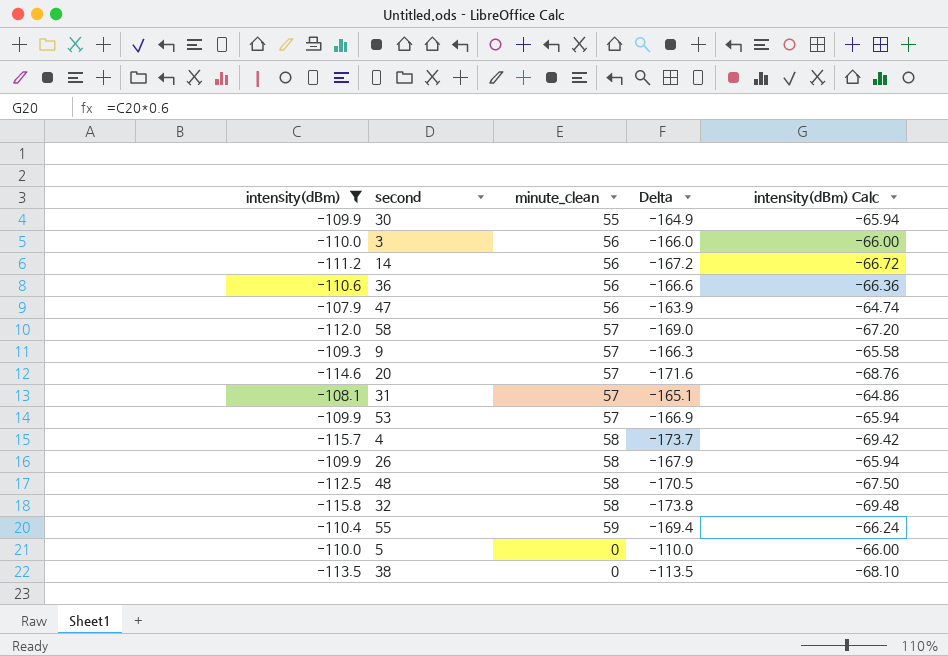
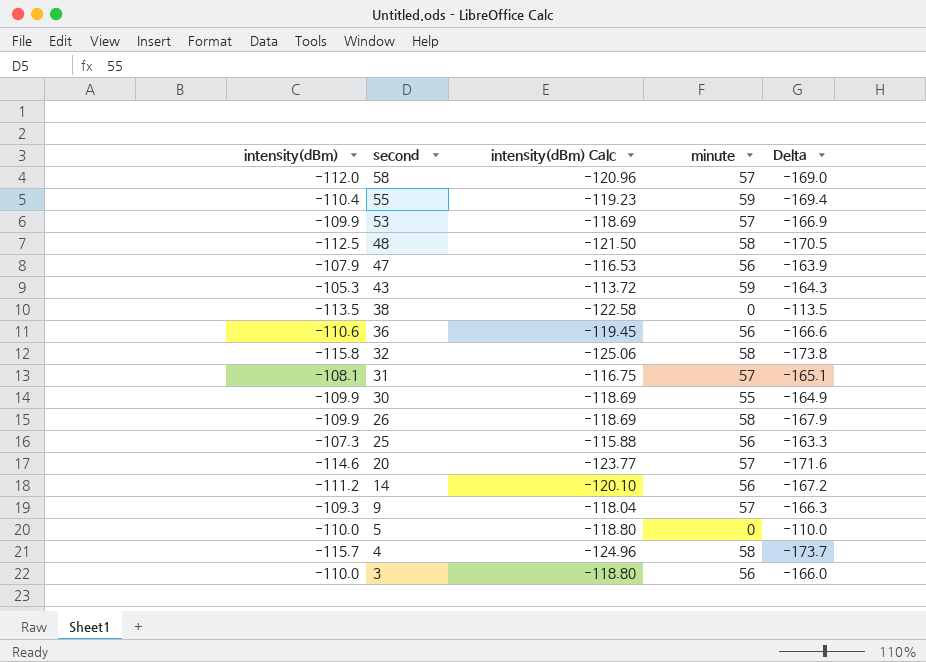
filter: intensity(dBm) <= -107.9 -> none
row order: none -> second descending
column intensity(dBm) Calc | formula: [intensity(dBm)] * 0.6 -> [intensity(dBm)] * 1.08
column intensity(dBm) Calc | position: 5 -> 3
column name: minute_clean -> minute

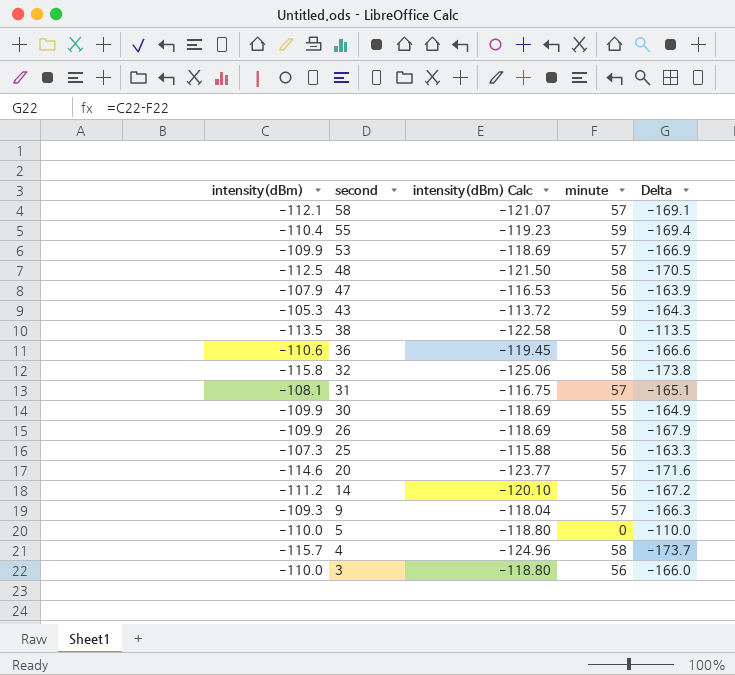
58 | intensity(dBm): -112.0 -> -112.1
58 | intensity(dBm) Calc: -120.96 -> -121.07
58 | Delta: -169.0 -> -169.1

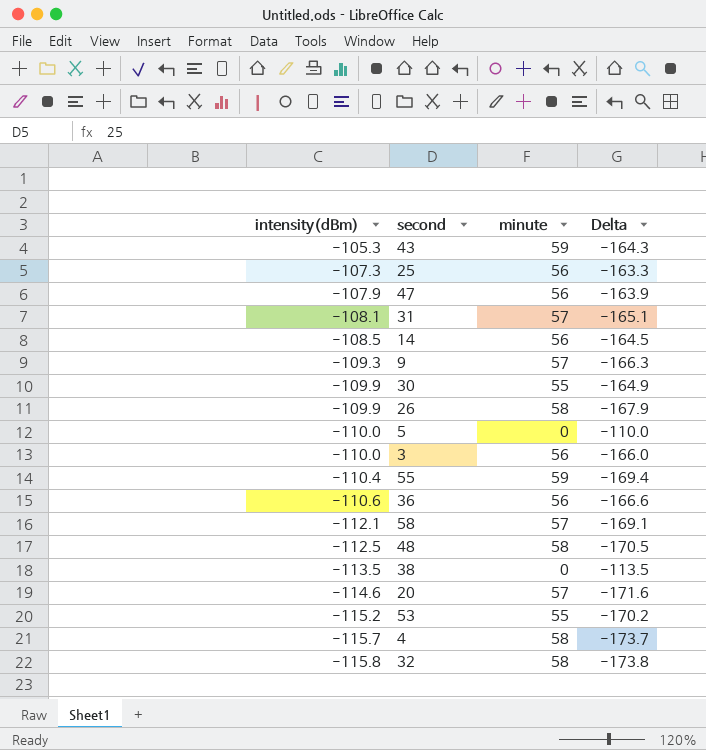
row order: second descending -> intensity(dBm) descending
column intensity(dBm) Calc | formula: [intensity(dBm)] * 1.08 -> none
14 | intensity(dBm): -111.2 -> -108.5
14 | Delta: -167.2 -> -164.5
53 | intensity(dBm): -109.9 -> -115.2
53 | minute: 57 -> 55
53 | Delta: -166.9 -> -170.2

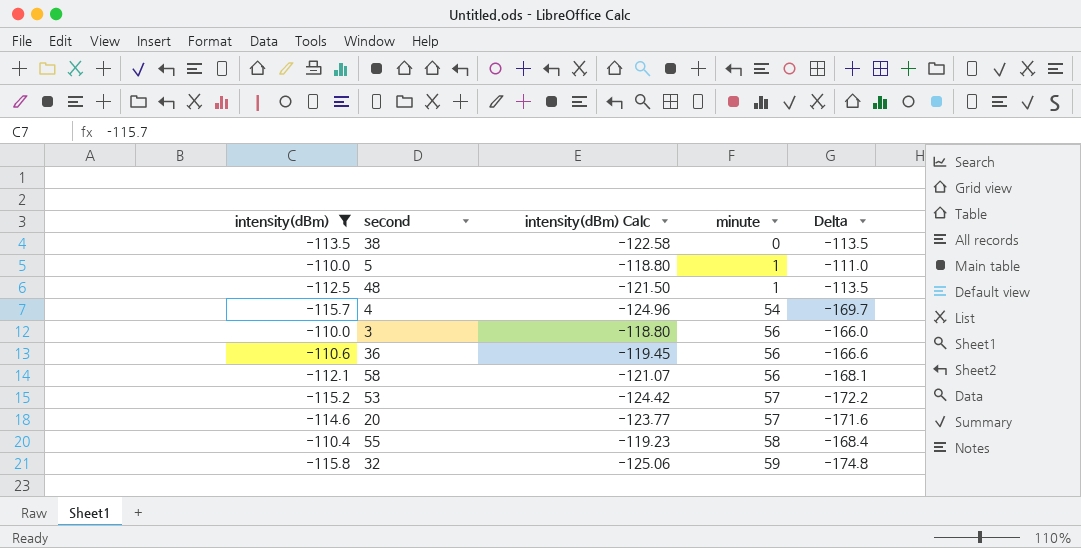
filter: none -> intensity(dBm) <= -110.0
row order: intensity(dBm) descending -> minute ascending
column intensity(dBm) Calc | formula: none -> [intensity(dBm)] * 1.08
5 | minute: 0 -> 1
5 | Delta: -110.0 -> -111.0
48 | minute: 58 -> 1
48 | Delta: -170.5 -> -113.5
4 | minute: 58 -> 54
4 | Delta: -173.7 -> -169.7
58 | minute: 57 -> 56
58 | Delta: -169.1 -> -168.1
53 | minute: 55 -> 57
53 | Delta: -170.2 -> -172.2
55 | minute: 59 -> 58
55 | Delta: -169.4 -> -168.4
32 | minute: 58 -> 59
32 | Delta: -173.8 -> -174.8

